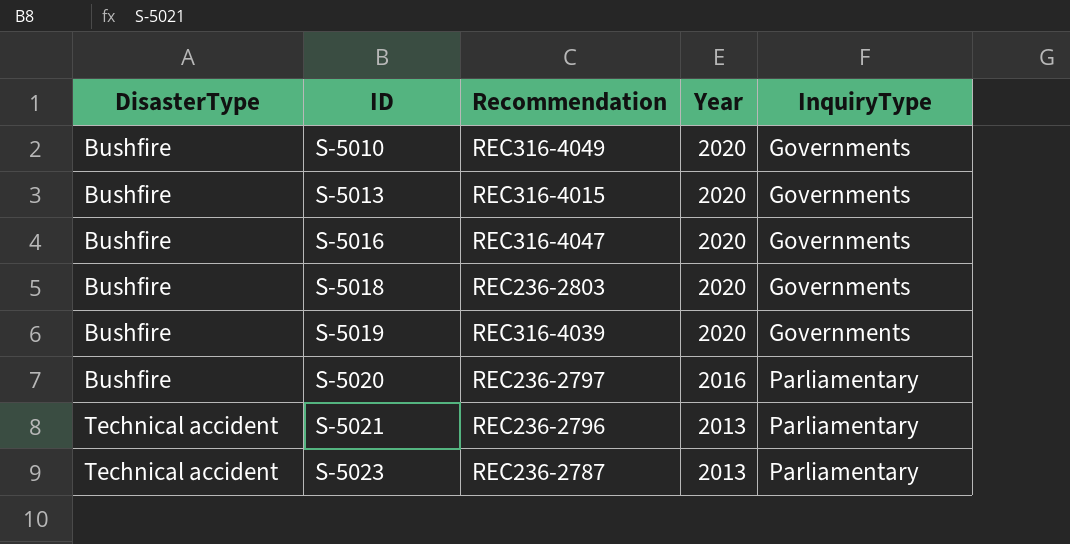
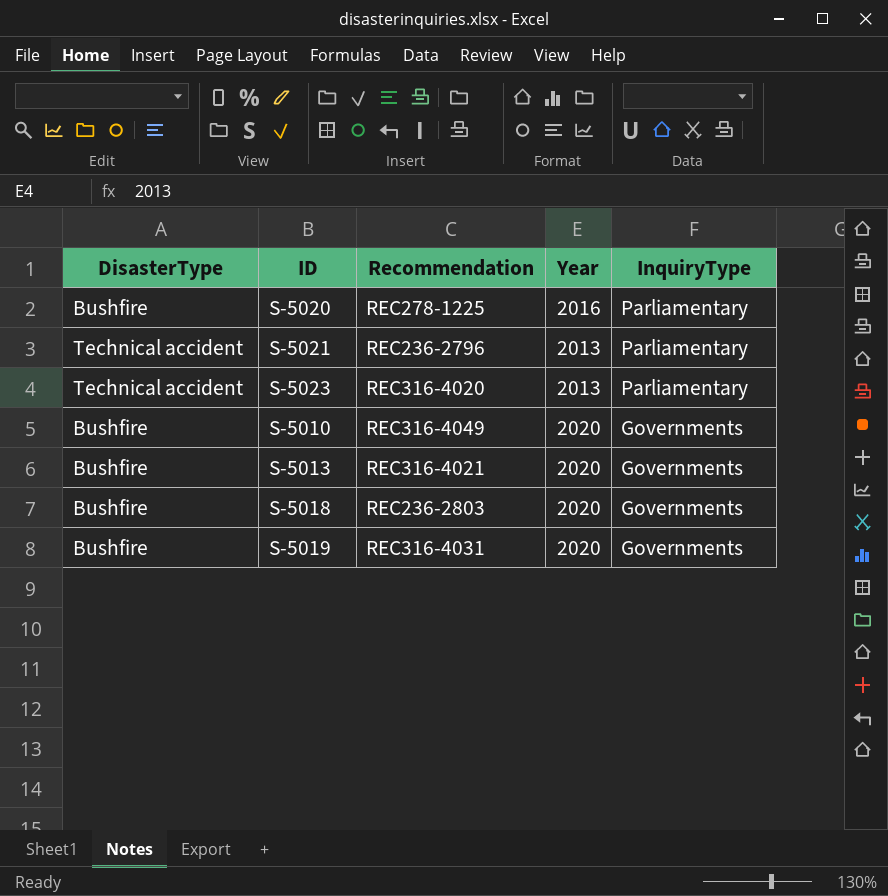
row order: DisasterType ascending -> InquiryType descending
row S-5016: Bushfire | REC316-4047 | 2020 | Governments -> none
S-5020 | Recommendation: REC236-2797 -> REC278-1225
S-5023 | Recommendation: REC236-2787 -> REC316-4020
S-5013 | Recommendation: REC316-4015 -> REC316-4021
S-5019 | Recommendation: REC316-4039 -> REC316-4031

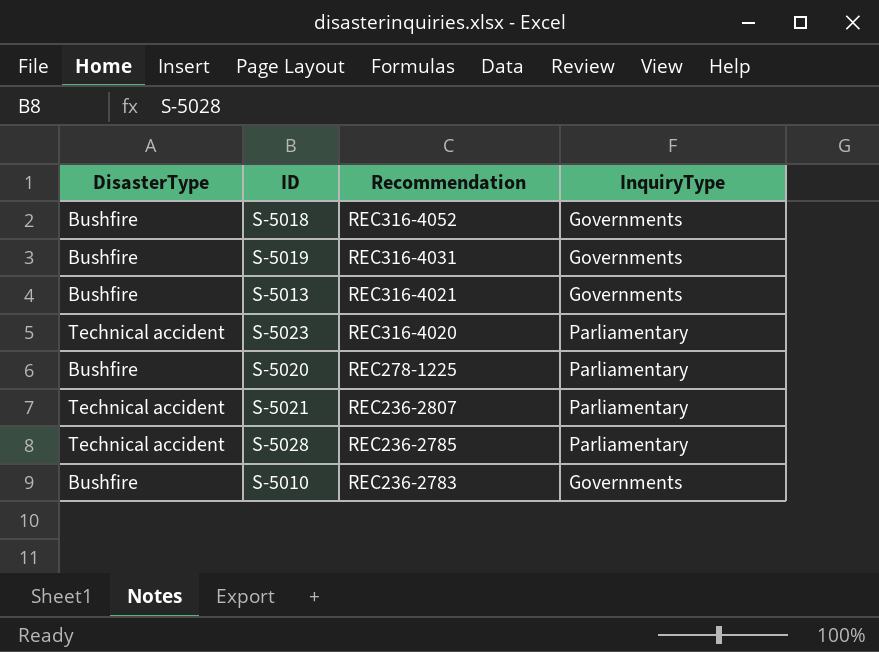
row order: InquiryType descending -> Recommendation descending
column Year | position: 4 -> none
S-5018 | Recommendation: REC236-2803 -> REC316-4052
S-5021 | Recommendation: REC236-2796 -> REC236-2807
row S-5028: none -> Technical accident | REC236-2785 | Parliamentary
S-5010 | Recommendation: REC316-4049 -> REC236-2783

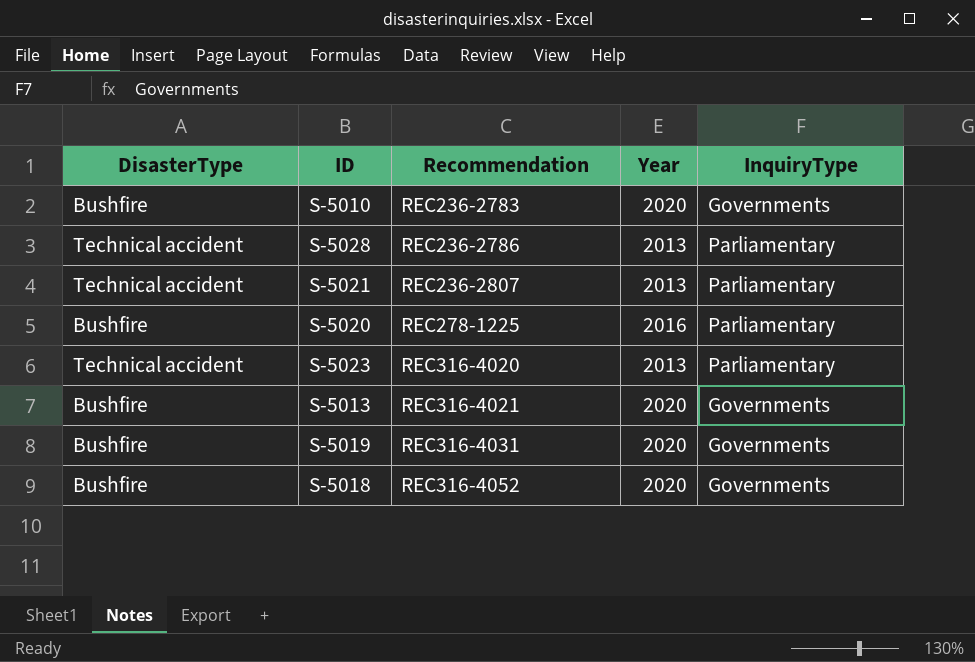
row order: Recommendation descending -> Recommendation ascending
column Year | position: none -> 4
S-5028 | Recommendation: REC236-2785 -> REC236-2786

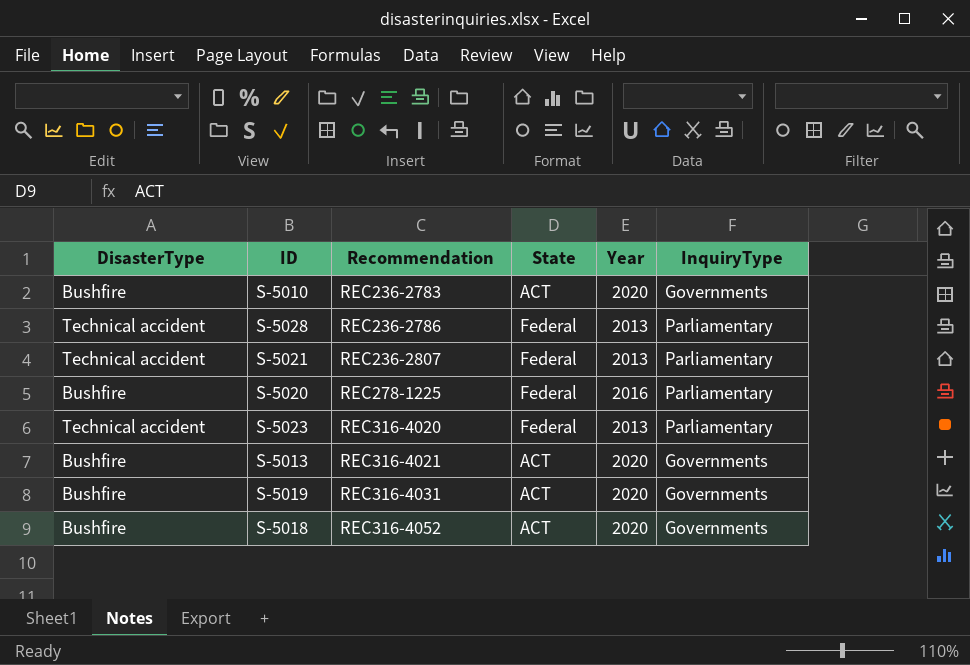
column State | position: none -> 4

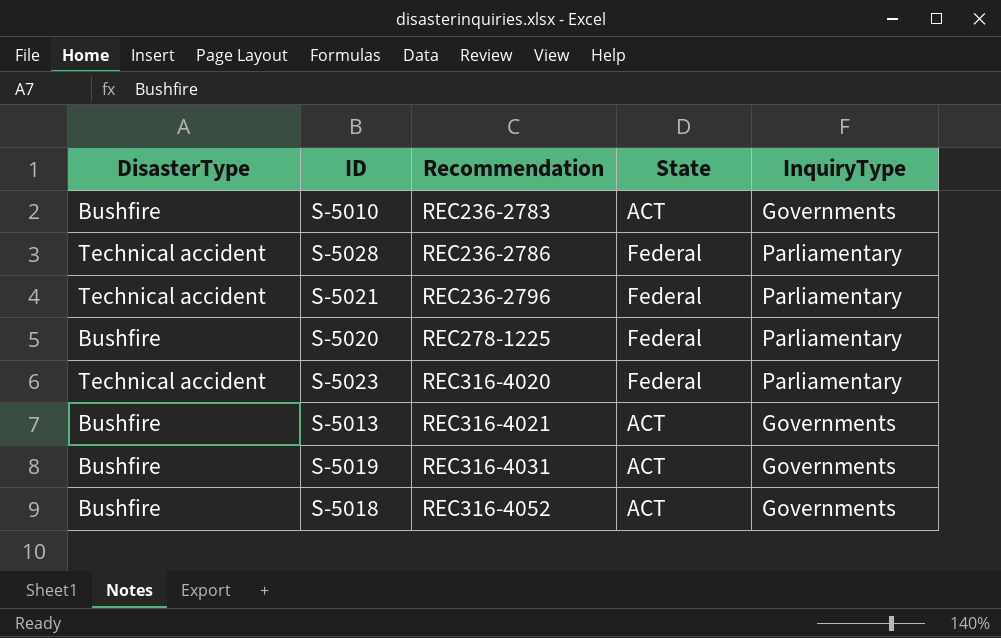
column Year | position: 5 -> none
S-5021 | Recommendation: REC236-2807 -> REC236-2796

